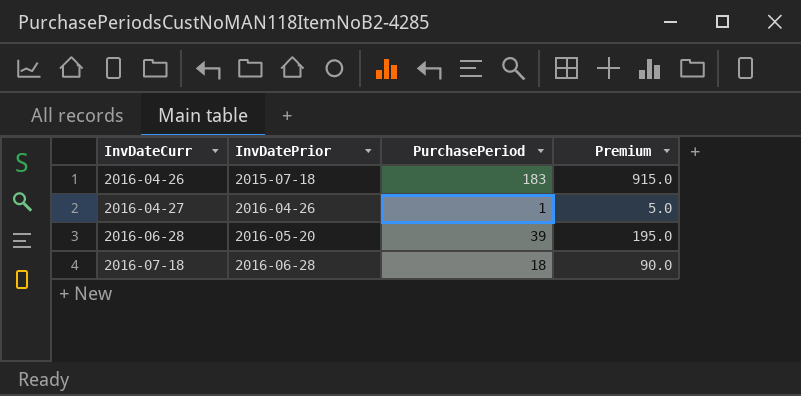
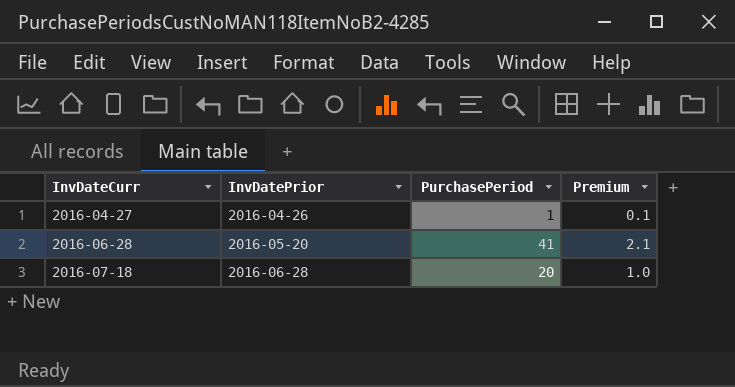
column Premium | formula: [PurchasePeriod] * 5 -> [PurchasePeriod] * 0.05
row 2016-04-26: 2015-07-18 | 183 | 915.0 -> none
2016-06-28 | PurchasePeriod: 39 -> 41
2016-07-18 | PurchasePeriod: 18 -> 20

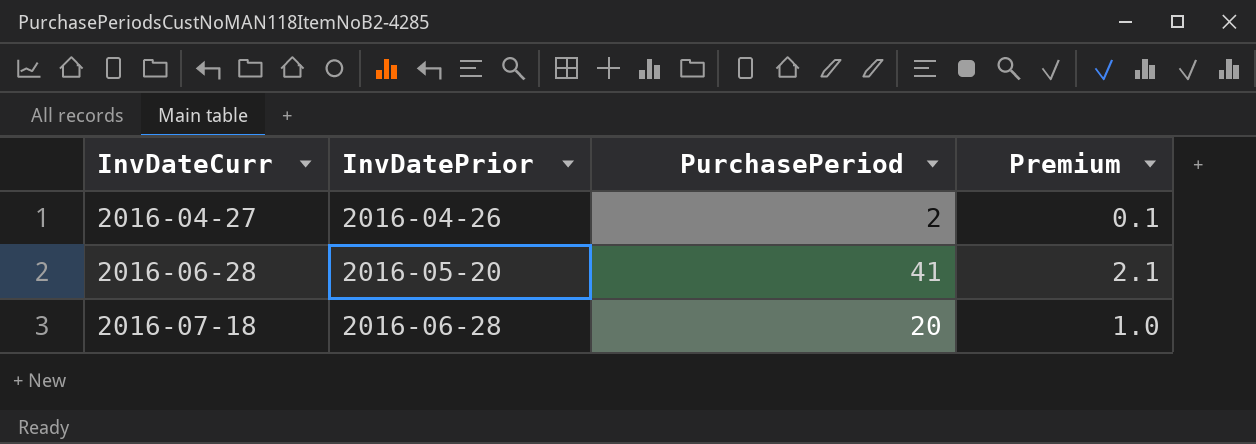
2016-04-27 | PurchasePeriod: 1 -> 2

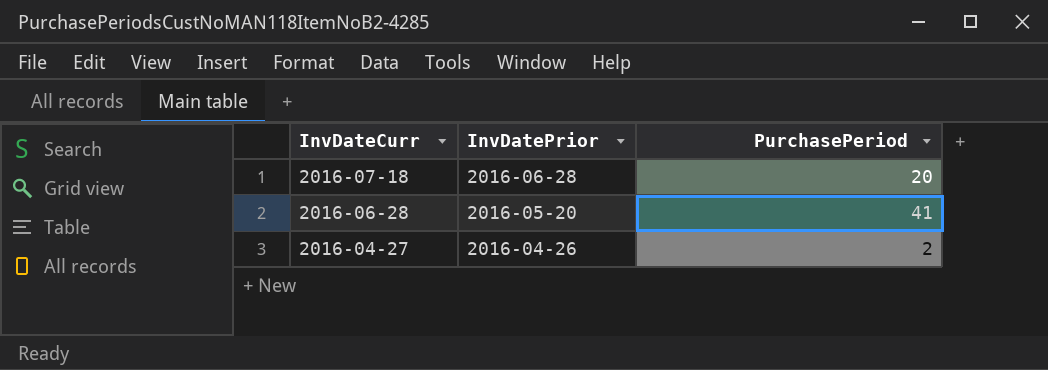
row order: InvDateCurr ascending -> InvDateCurr descending
column Premium | formula: [PurchasePeriod] * 0.05 -> none

